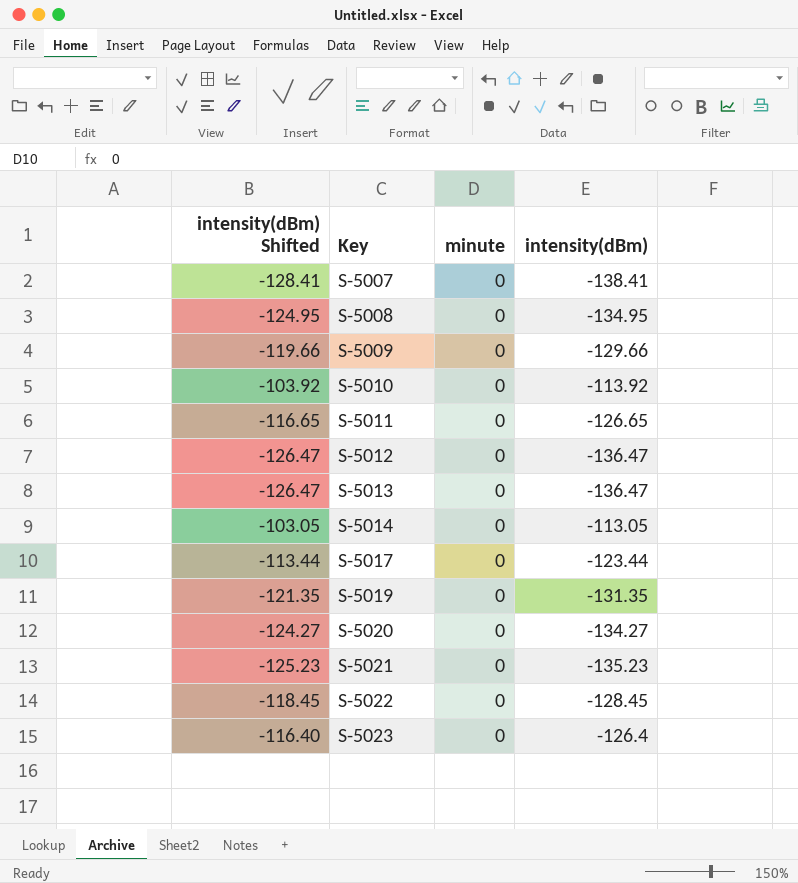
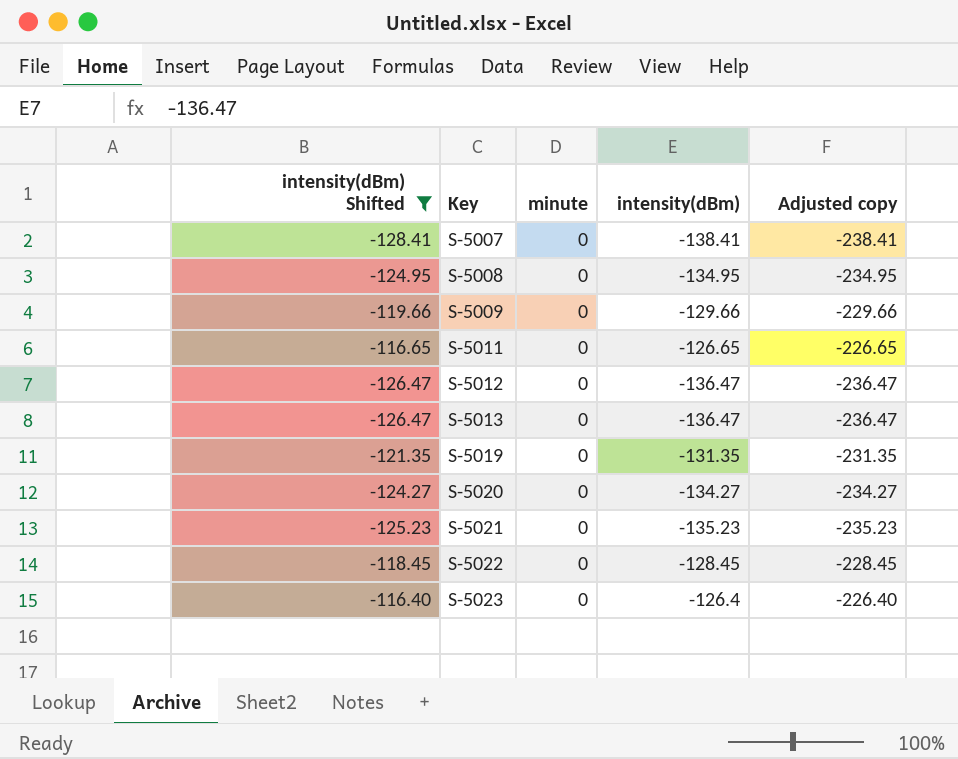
filter: none -> intensity(dBm) Shifted <= -116.40
column Adjusted copy | formula: none -> [intensity(dBm)] - 100

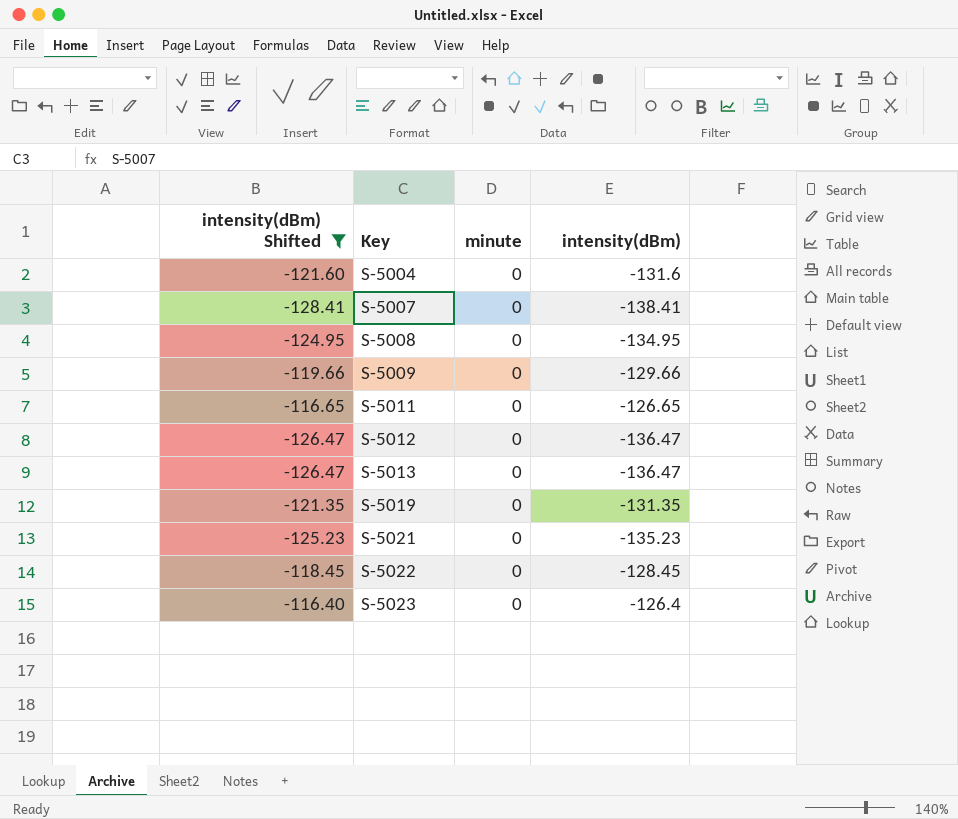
column Adjusted copy | formula: [intensity(dBm)] - 100 -> none
row S-5020: -124.27 | 0 | -134.27 | -234.27 -> none
row S-5004: none -> -121.60 | 0 | -131.6

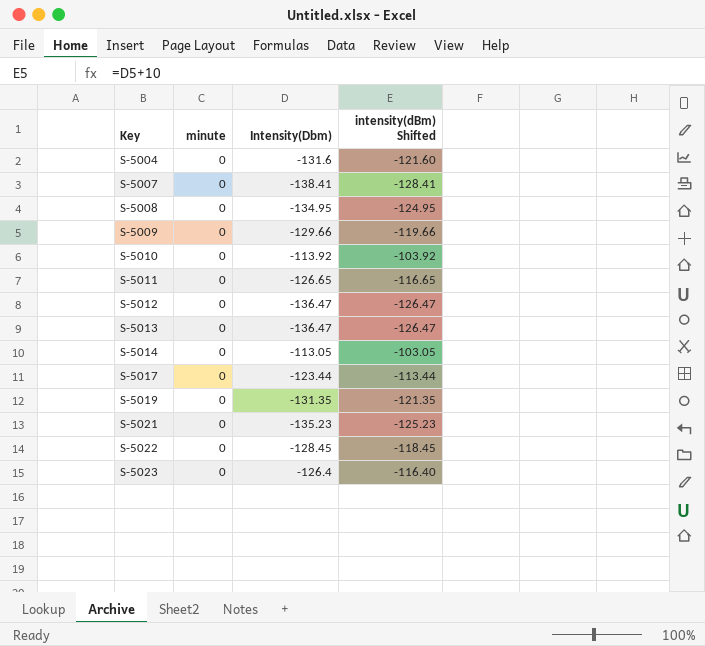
filter: intensity(dBm) Shifted <= -116.40 -> none
column name: intensity(dBm) -> Intensity(Dbm)
column intensity(dBm) Shifted | position: 1 -> 4

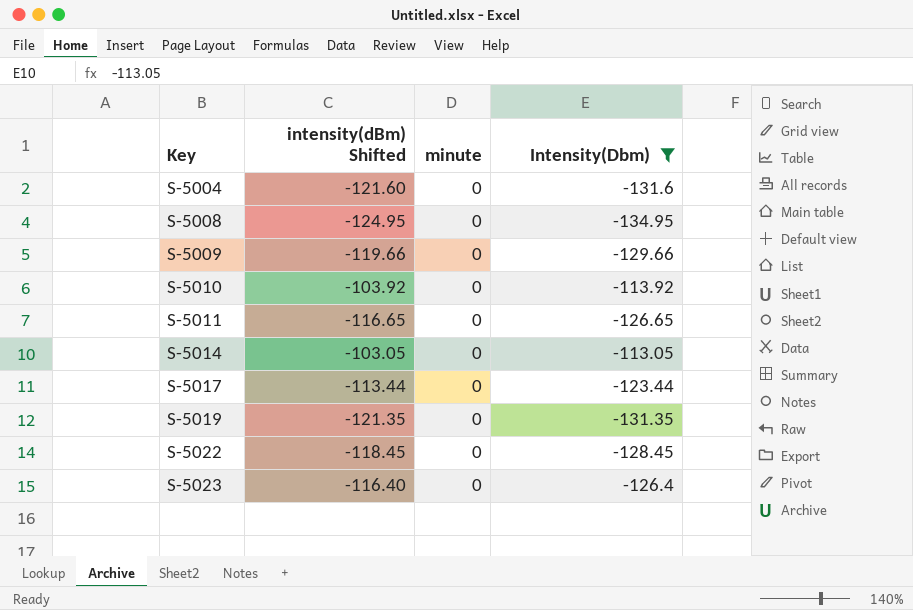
filter: none -> Intensity(Dbm) >= -134.95
column intensity(dBm) Shifted | position: 4 -> 2

